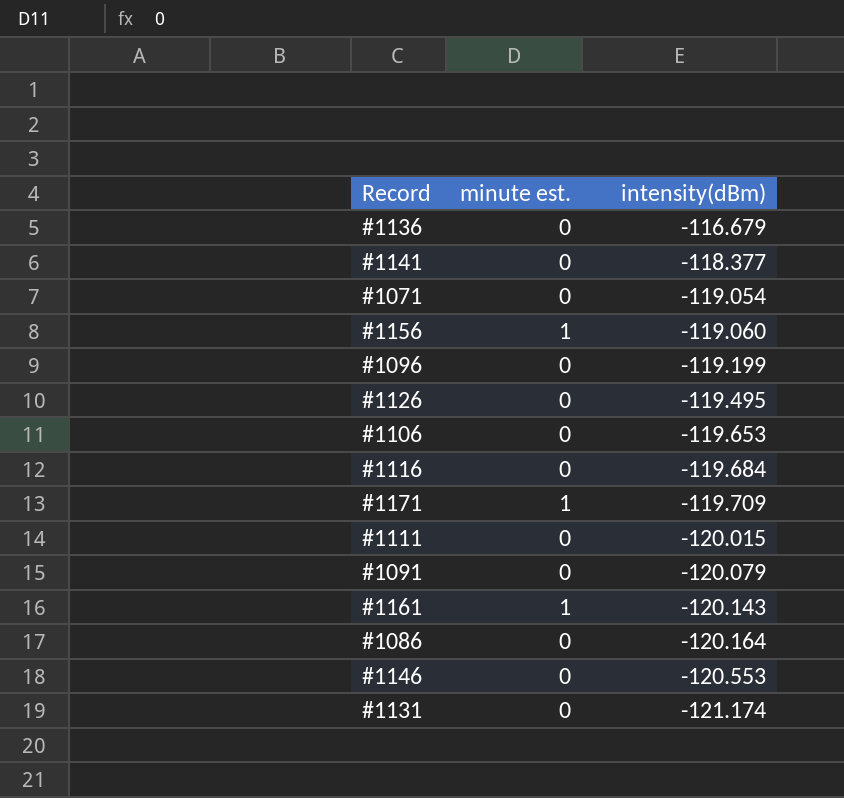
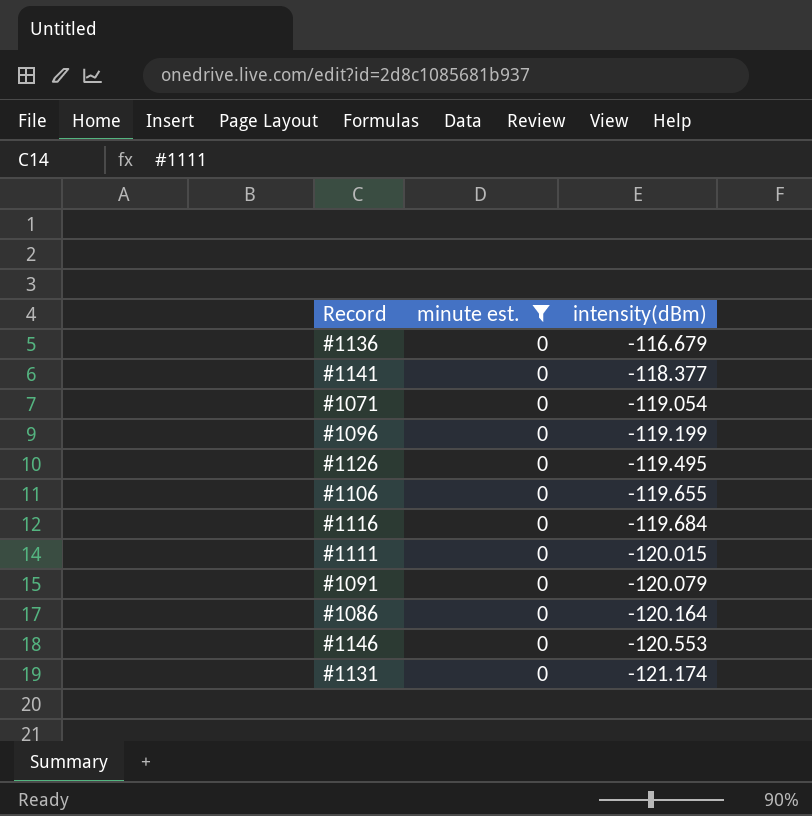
filter: none -> minute est. = 0
#1106 | intensity(dBm): -119.653 -> -119.655

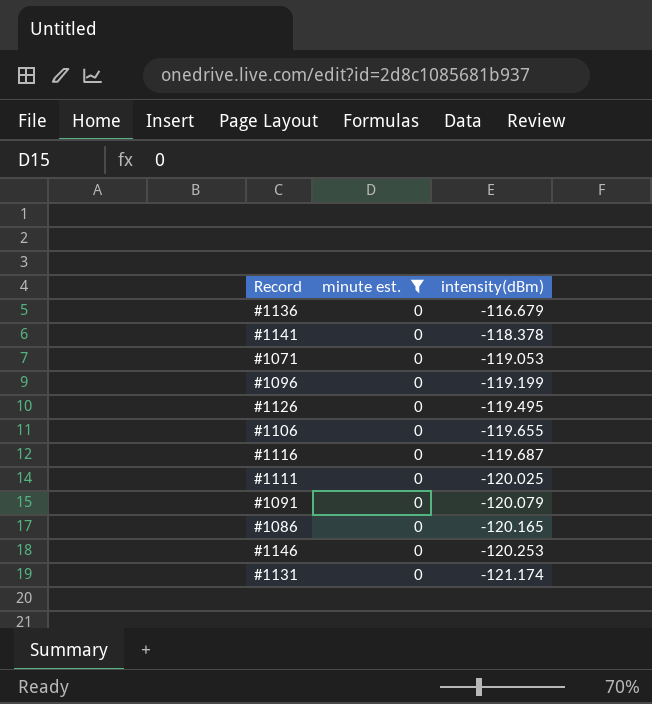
#1141 | intensity(dBm): -118.377 -> -118.378
#1071 | intensity(dBm): -119.054 -> -119.053
#1116 | intensity(dBm): -119.684 -> -119.687
#1111 | intensity(dBm): -120.015 -> -120.025
#1086 | intensity(dBm): -120.164 -> -120.165
#1146 | intensity(dBm): -120.553 -> -120.253

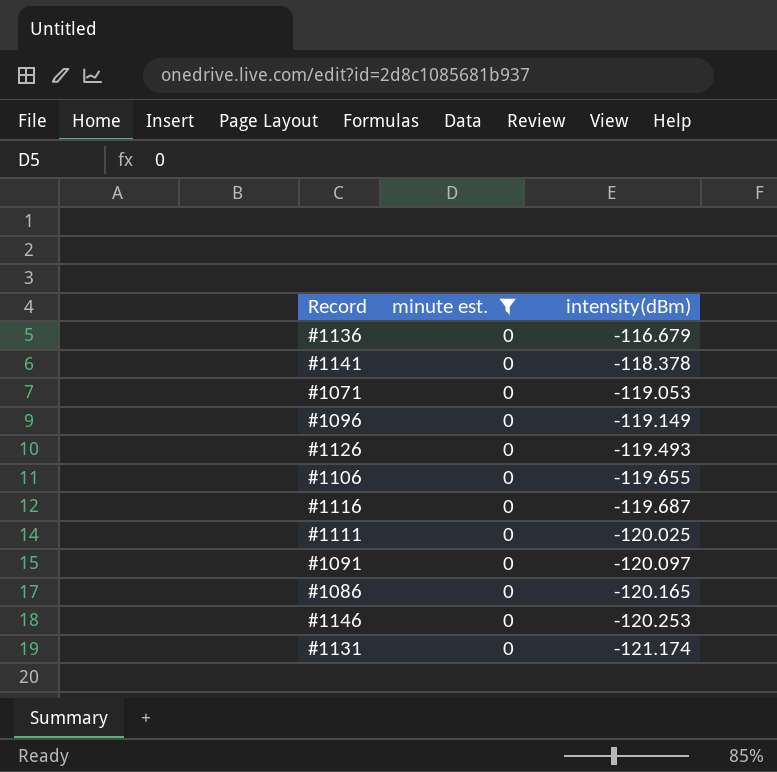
#1096 | intensity(dBm): -119.199 -> -119.149
#1126 | intensity(dBm): -119.495 -> -119.493
#1091 | intensity(dBm): -120.079 -> -120.097

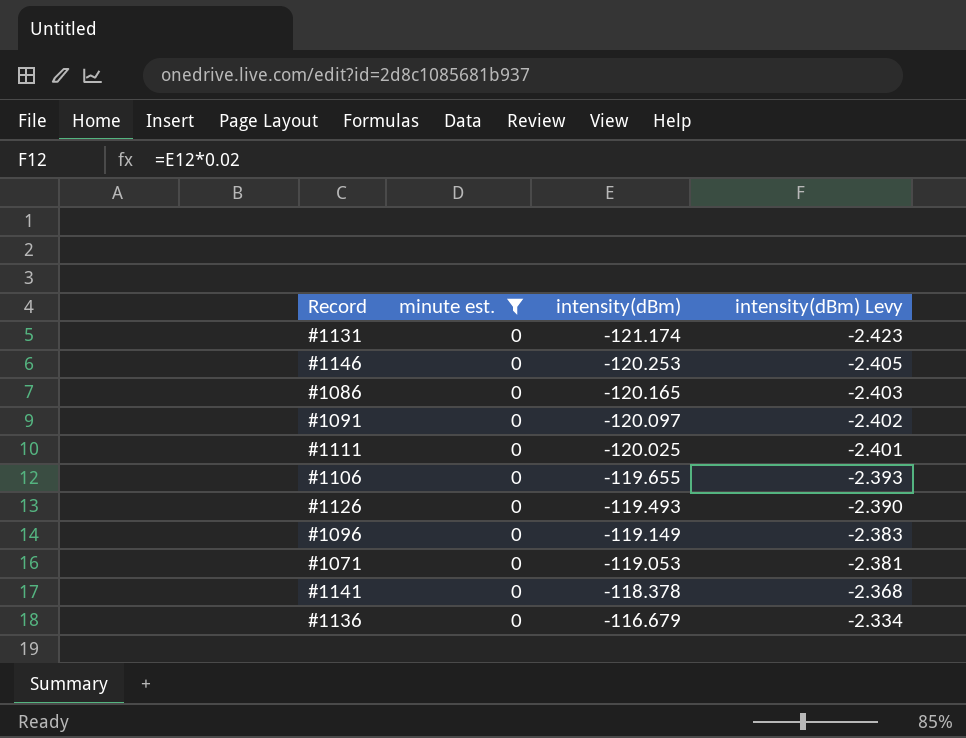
row order: intensity(dBm) descending -> intensity(dBm) ascending
column intensity(dBm) Levy | formula: none -> [intensity(dBm)] * 0.02
row #1116: 0 | -119.687 -> none

